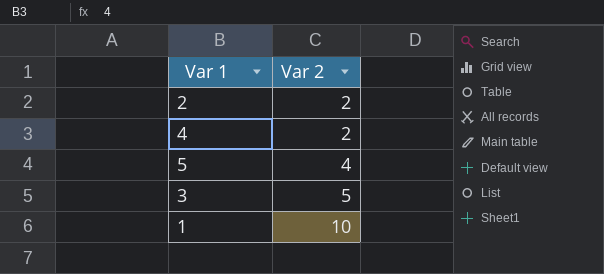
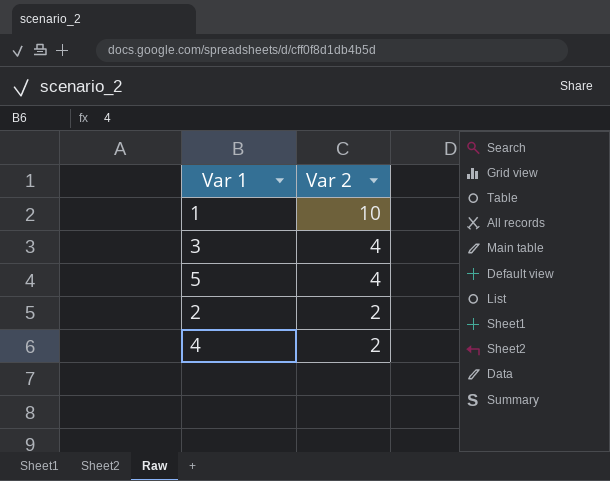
row order: Var 2 ascending -> Var 2 descending
3 | Var 2: 5 -> 4

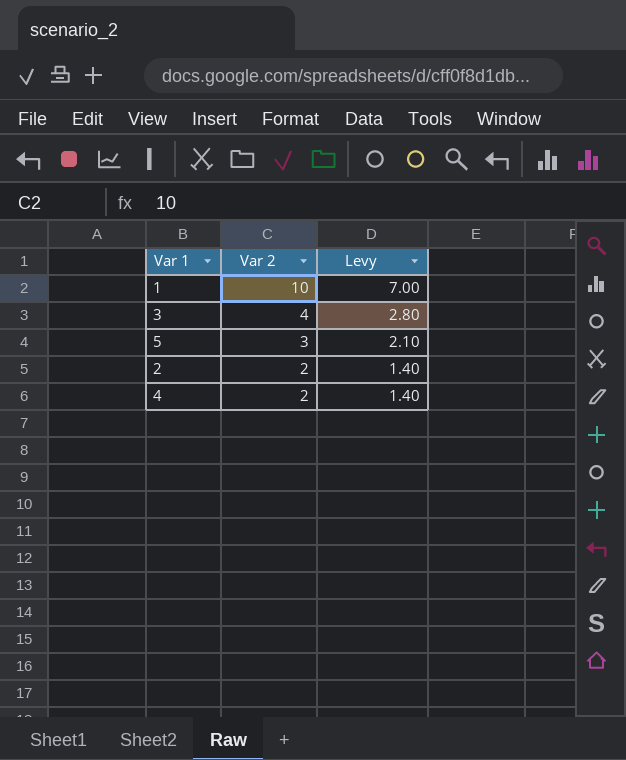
column Levy | formula: none -> [Var 2] * 0.7
5 | Var 2: 4 -> 3

